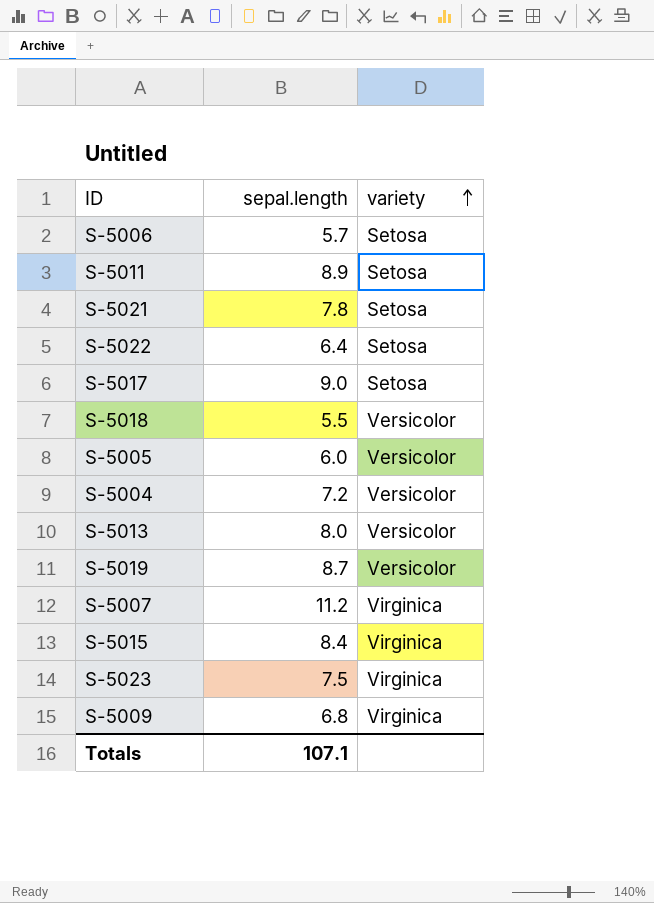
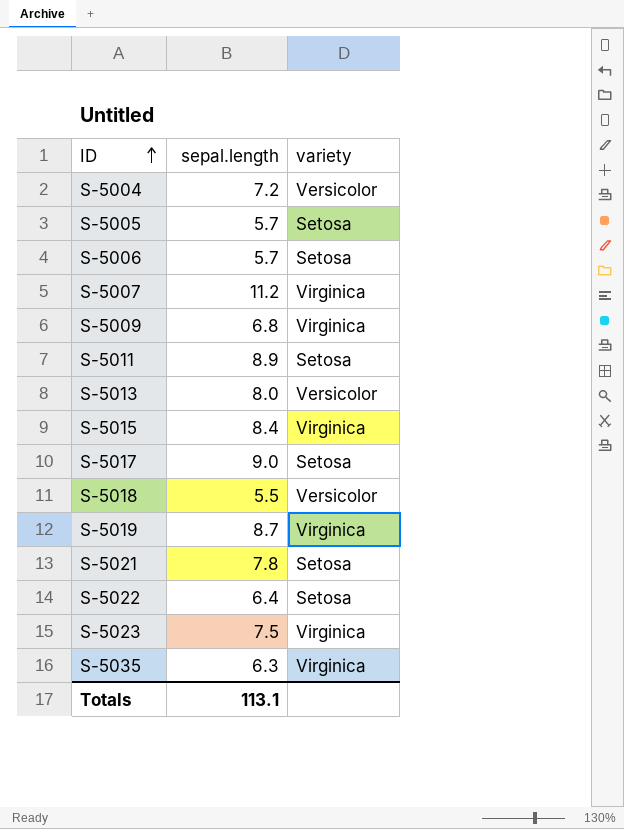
row order: variety ascending -> ID ascending
S-5005 | sepal.length: 6.0 -> 5.7
S-5005 | variety: Versicolor -> Setosa
S-5019 | variety: Versicolor -> Virginica
row S-5035: none -> 6.3 | Virginica
Totals | sepal.length: 107.1 -> 113.1

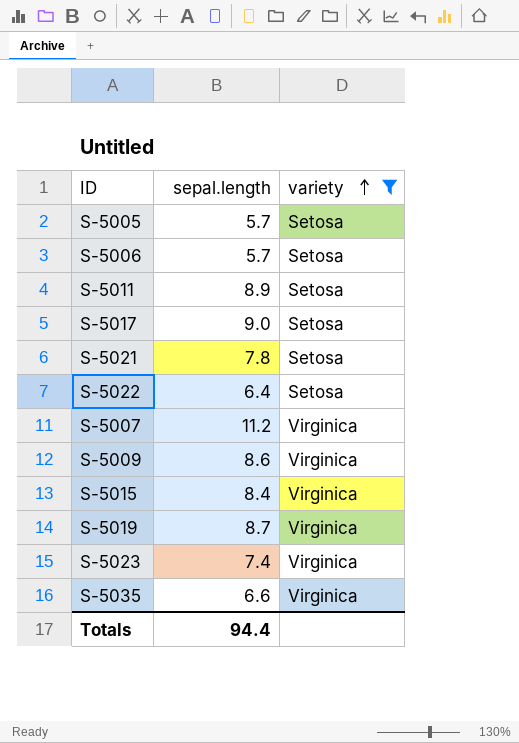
filter: none -> variety != Versicolor
row order: ID ascending -> variety ascending
S-5009 | sepal.length: 6.8 -> 8.6
S-5023 | sepal.length: 7.5 -> 7.4
S-5035 | sepal.length: 6.3 -> 6.6
Totals | sepal.length: 113.1 -> 94.4

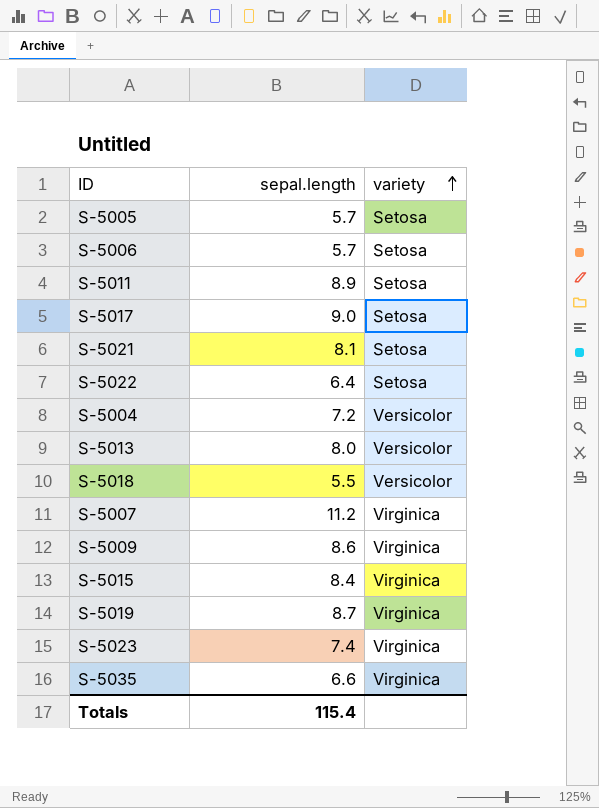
filter: variety != Versicolor -> none
S-5021 | sepal.length: 7.8 -> 8.1
Totals | sepal.length: 94.4 -> 115.4

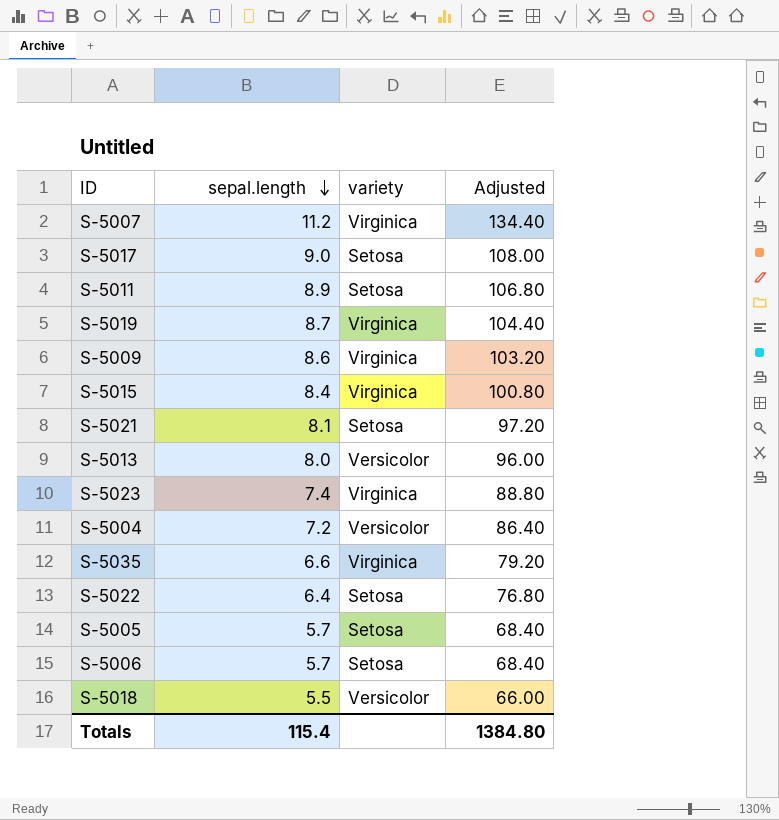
row order: variety ascending -> sepal.length descending
column Adjusted | formula: none -> [sepal.length] * 12

